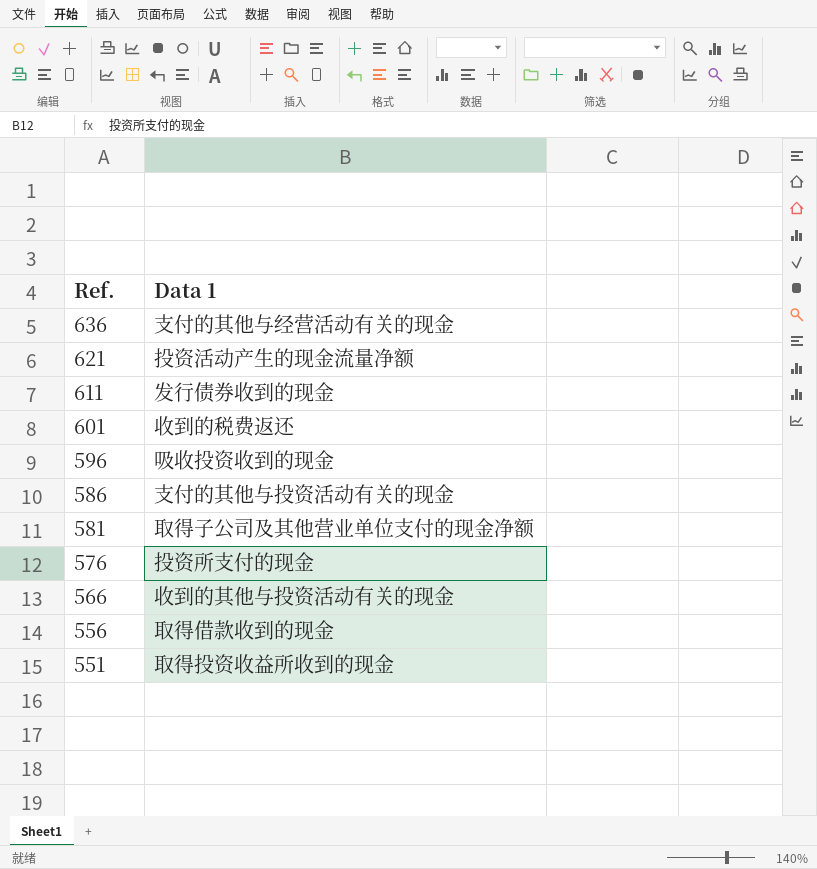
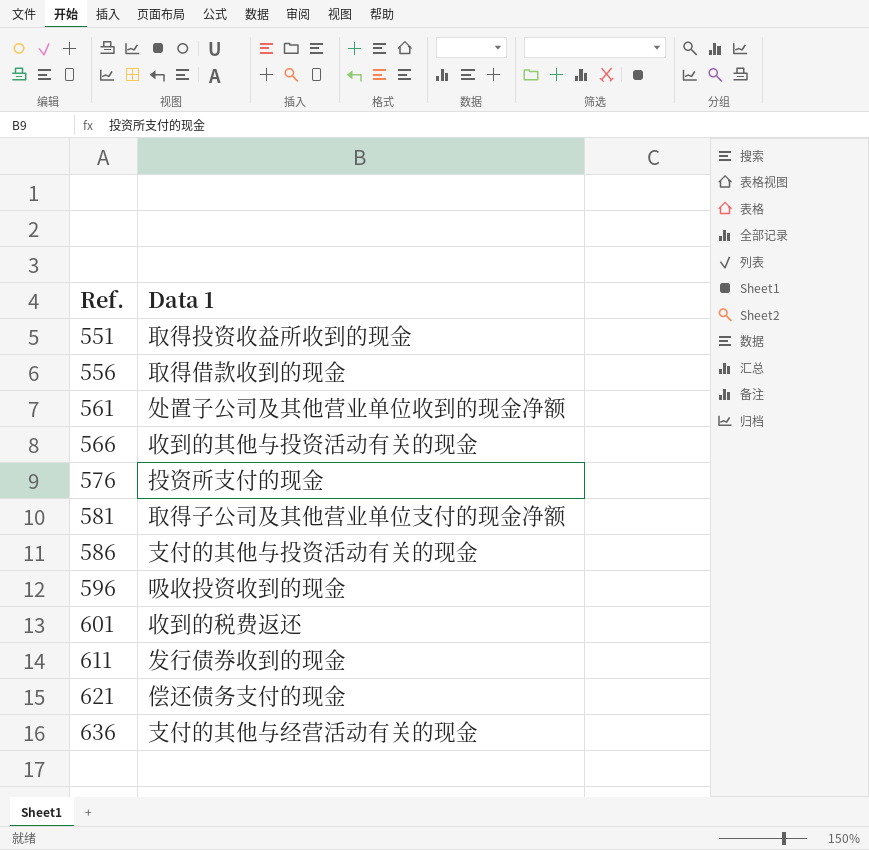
row order: Ref. descending -> Ref. ascending
row 561: none -> 处置子公司及其他营业单位收到的现金净额
621 | Data 1: 投资活动产生的现金流量净额 -> 偿还债务支付的现金

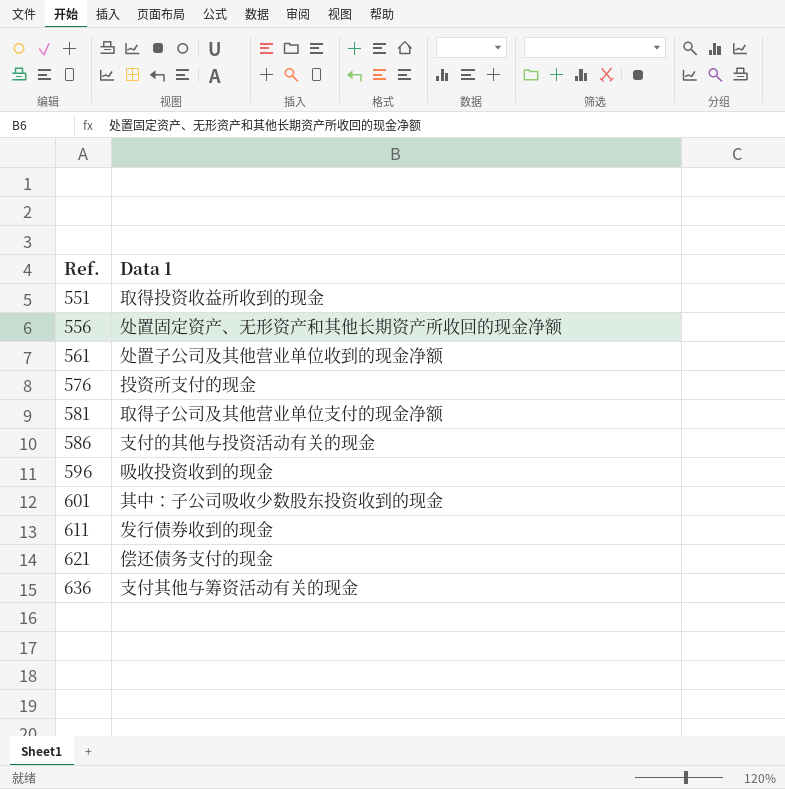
row 566: 收到的其他与投资活动有关的现金 -> none
556 | Data 1: 取得借款收到的现金 -> 处置固定资产、无形资产和其他长期资产所收回的现金净额
601 | Data 1: 收到的税费返还 -> 其中：子公司吸收少数股东投资收到的现金
636 | Data 1: 支付的其他与经营活动有关的现金 -> 支付其他与筹资活动有关的现金

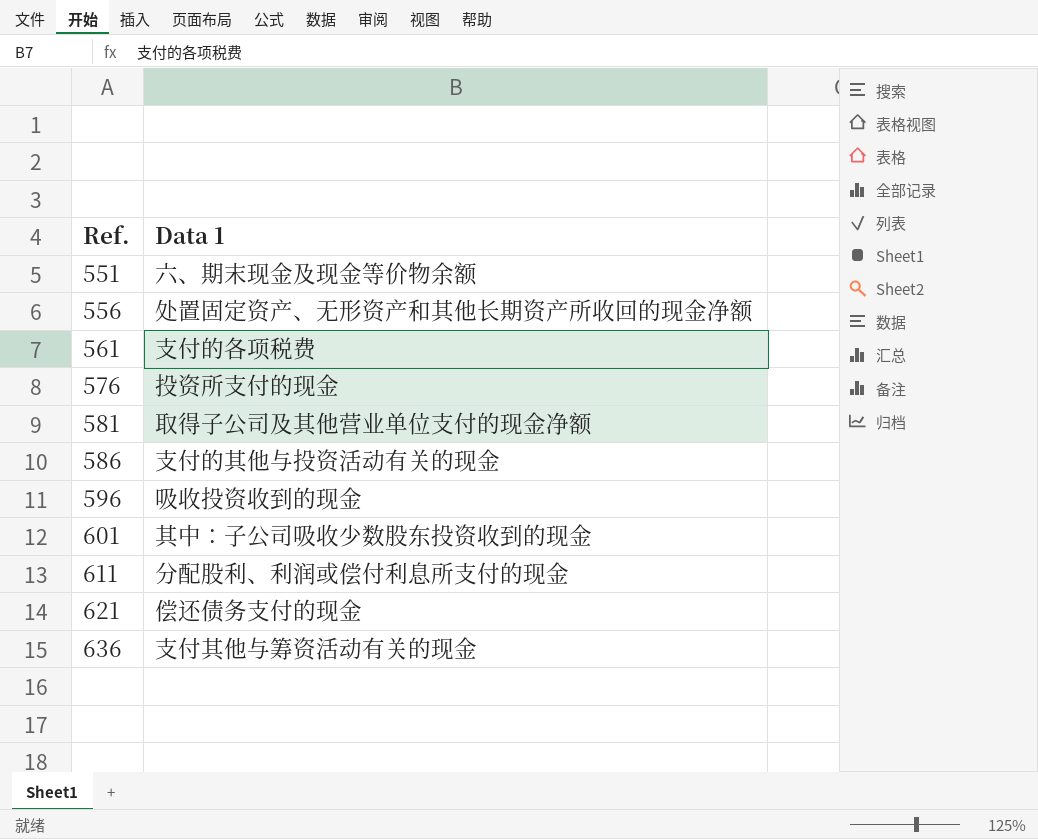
551 | Data 1: 取得投资收益所收到的现金 -> 六、期末现金及现金等价物余额
561 | Data 1: 处置子公司及其他营业单位收到的现金净额 -> 支付的各项税费
611 | Data 1: 发行债券收到的现金 -> 分配股利、利润或偿付利息所支付的现金

